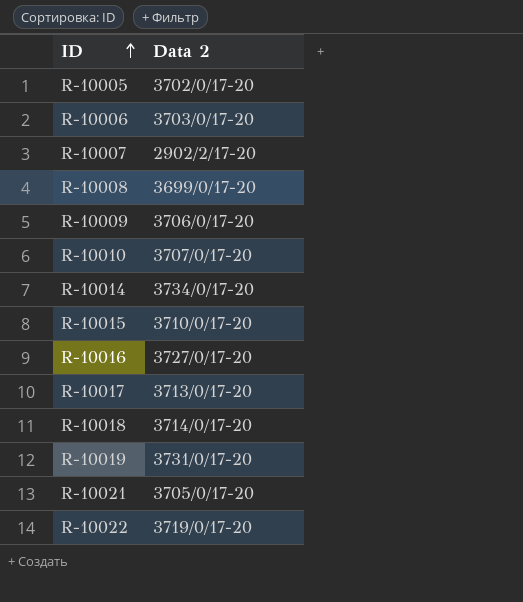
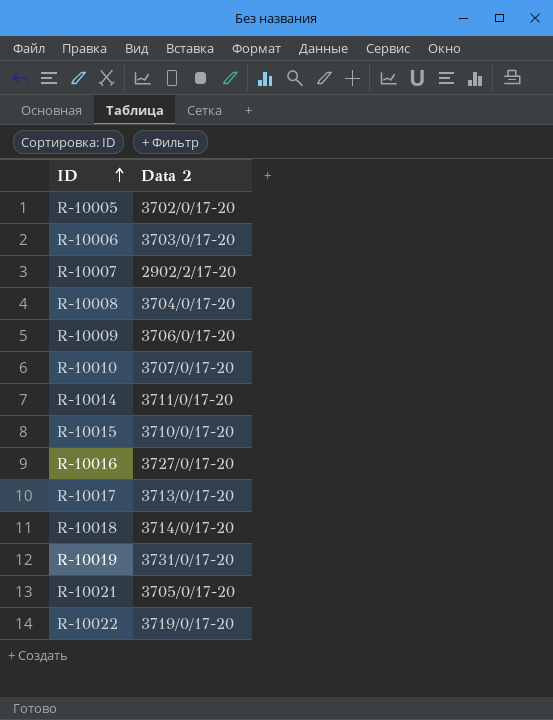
R-10008 | Data 2: 3699/0/17-20 -> 3704/0/17-20
R-10014 | Data 2: 3734/0/17-20 -> 3711/0/17-20

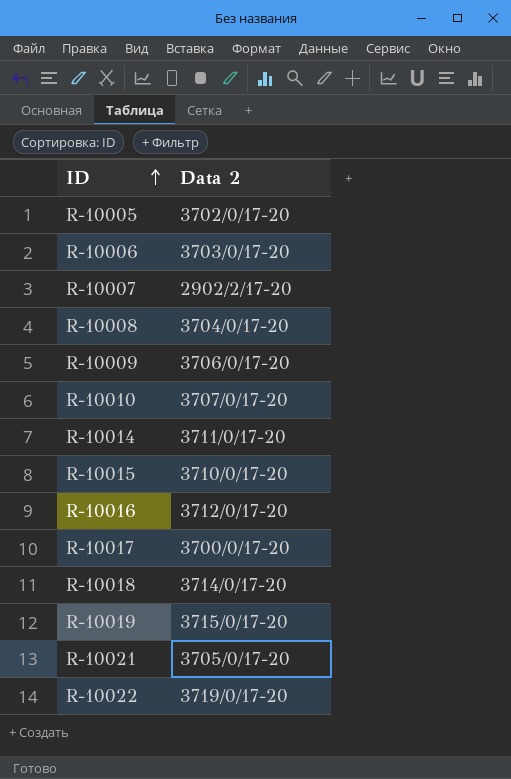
R-10016 | Data 2: 3727/0/17-20 -> 3712/0/17-20
R-10017 | Data 2: 3713/0/17-20 -> 3700/0/17-20
R-10019 | Data 2: 3731/0/17-20 -> 3715/0/17-20

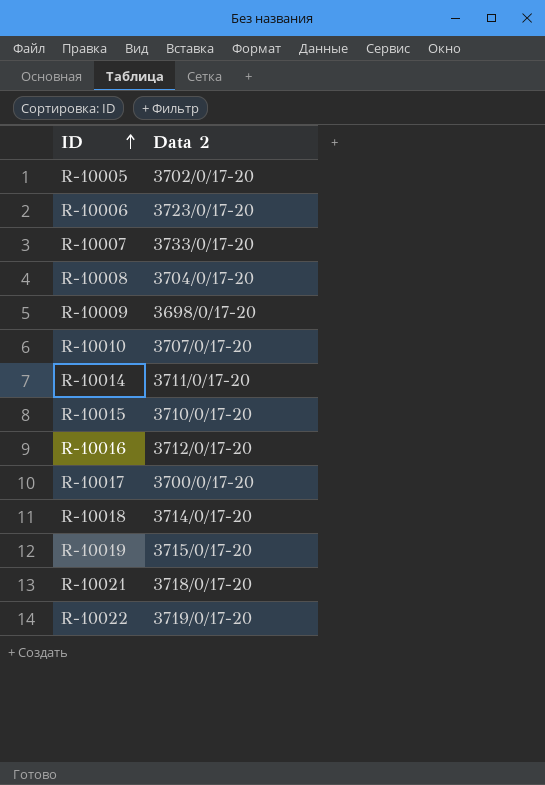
R-10006 | Data 2: 3703/0/17-20 -> 3723/0/17-20
R-10007 | Data 2: 2902/2/17-20 -> 3733/0/17-20
R-10009 | Data 2: 3706/0/17-20 -> 3698/0/17-20
R-10021 | Data 2: 3705/0/17-20 -> 3718/0/17-20

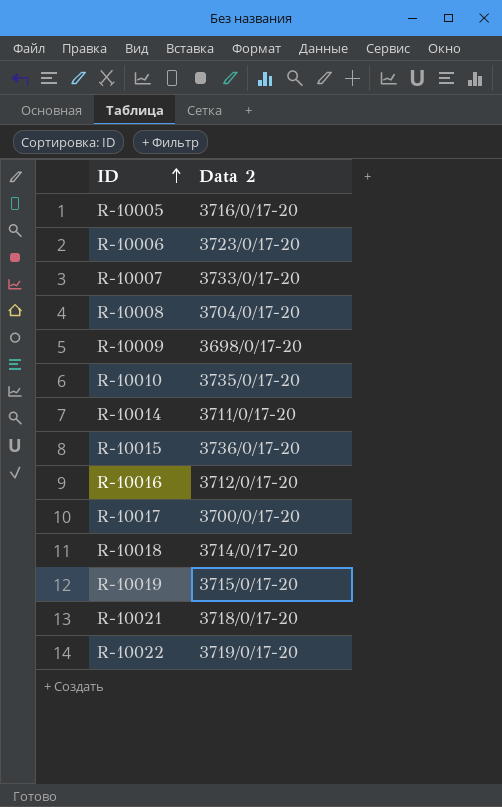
R-10005 | Data 2: 3702/0/17-20 -> 3716/0/17-20
R-10010 | Data 2: 3707/0/17-20 -> 3735/0/17-20
R-10015 | Data 2: 3710/0/17-20 -> 3736/0/17-20

